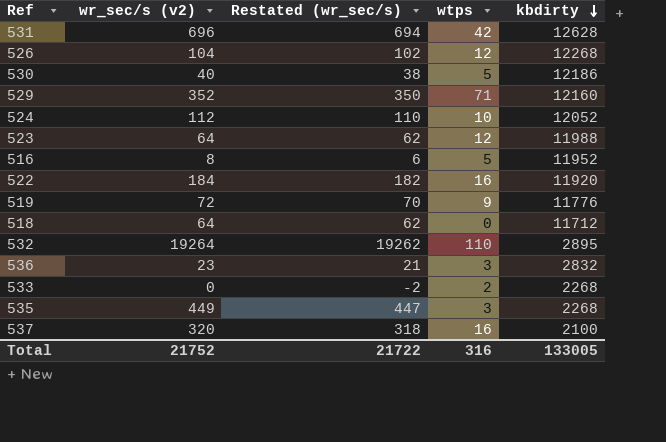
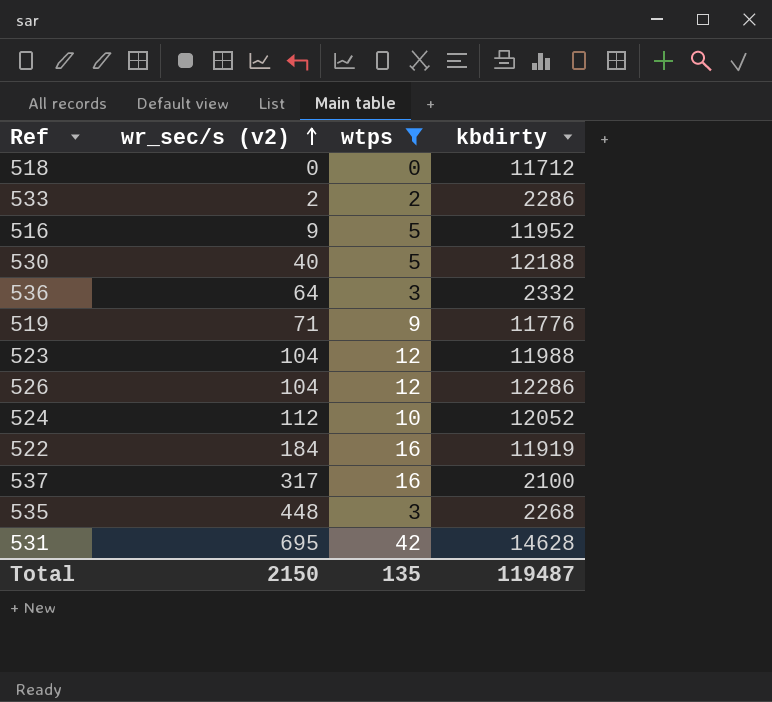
filter: none -> wtps <= 42
row order: kbdirty descending -> wr_sec/s (v2) ascending
column Restated (wr_sec/s) | formula: [wr_sec/s (v2)] - 2 -> none
518 | wr_sec/s (v2): 64 -> 0
533 | wr_sec/s (v2): 0 -> 2
533 | kbdirty: 2268 -> 2286
516 | wr_sec/s (v2): 8 -> 9
530 | kbdirty: 12186 -> 12188
536 | wr_sec/s (v2): 23 -> 64
536 | kbdirty: 2832 -> 2332
519 | wr_sec/s (v2): 72 -> 71
523 | wr_sec/s (v2): 64 -> 104
526 | kbdirty: 12268 -> 12286
522 | kbdirty: 11920 -> 11919
537 | wr_sec/s (v2): 320 -> 317
535 | wr_sec/s (v2): 449 -> 448
531 | wr_sec/s (v2): 696 -> 695
531 | kbdirty: 12628 -> 14628
Total | wr_sec/s (v2): 21752 -> 2150
Total | wtps: 316 -> 135
Total | kbdirty: 133005 -> 119487

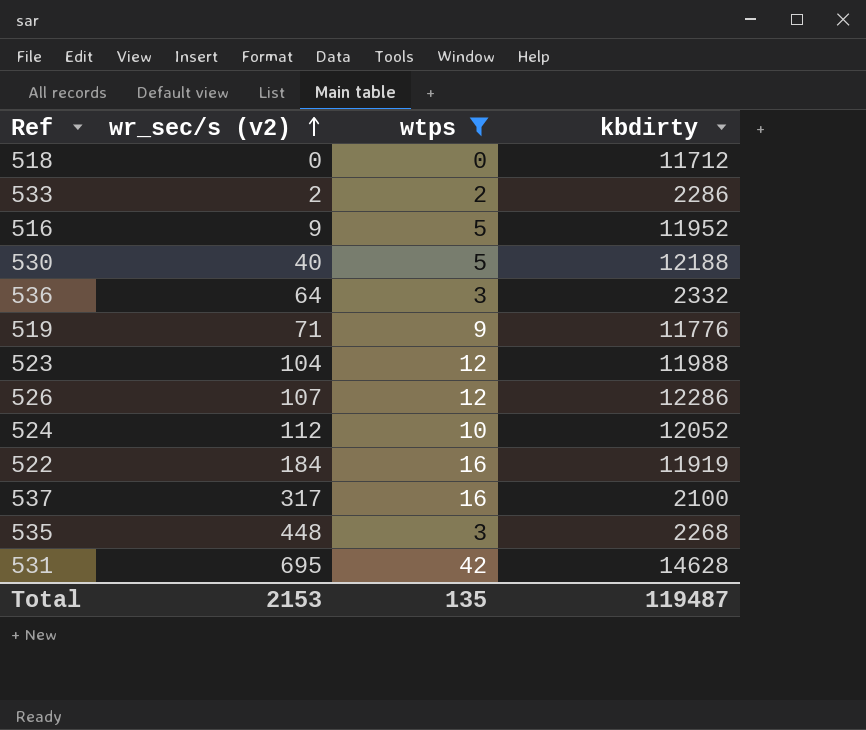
526 | wr_sec/s (v2): 104 -> 107
Total | wr_sec/s (v2): 2150 -> 2153

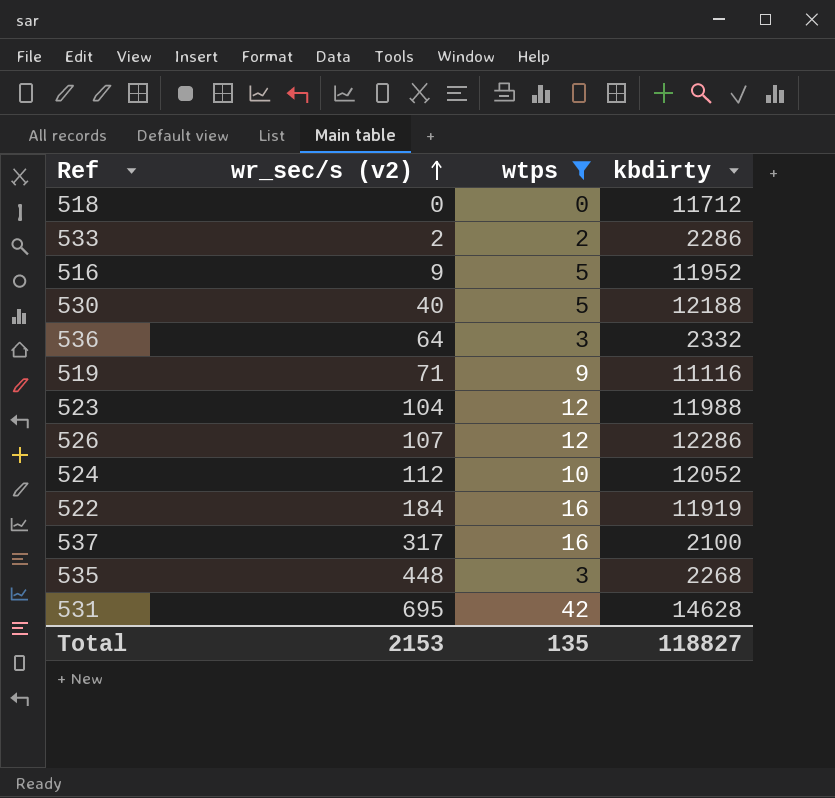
519 | kbdirty: 11776 -> 11116
Total | kbdirty: 119487 -> 118827

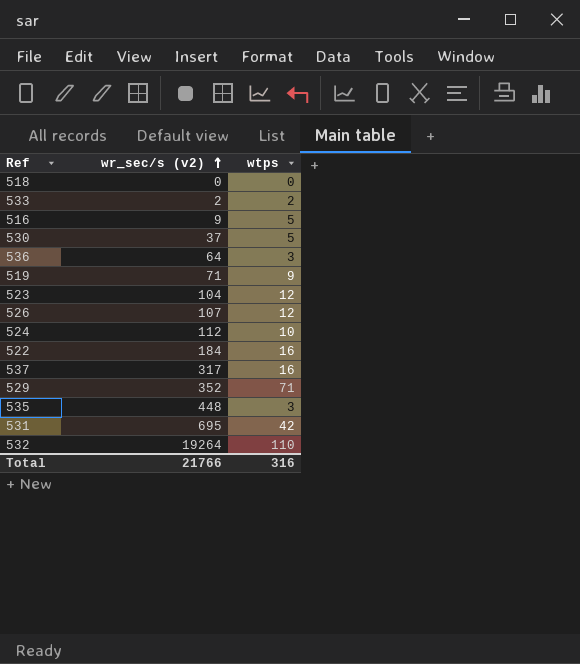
filter: wtps <= 42 -> none
column kbdirty | position: 4 -> none
530 | wr_sec/s (v2): 40 -> 37
Total | wr_sec/s (v2): 2153 -> 21766
Total | wtps: 135 -> 316

